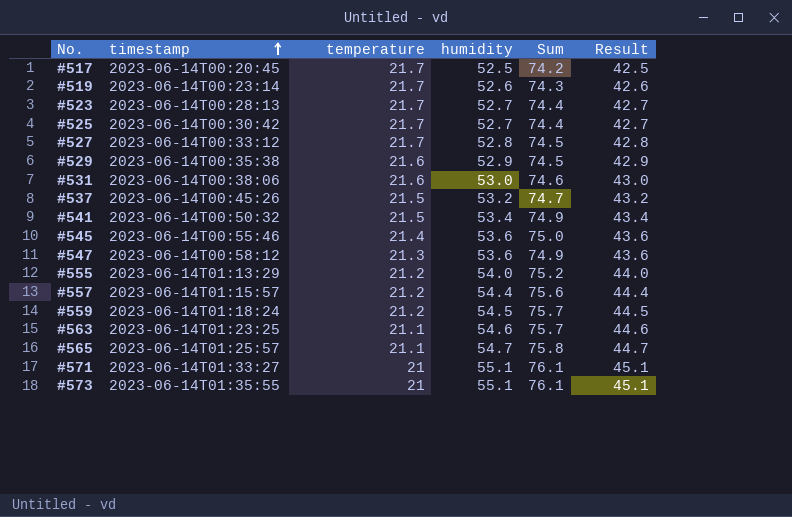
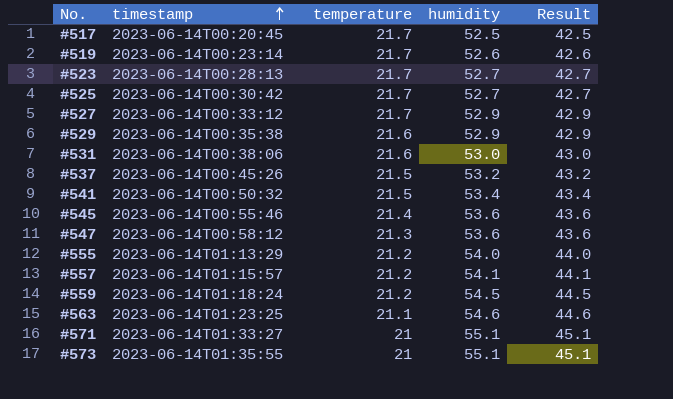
column Sum | formula: [temperature] + [humidity] -> none
row #565: 2023-06-14T01:25:57 | 21.1 | 54.7 | 75.8 | 44.7 -> none
#527 | humidity: 52.8 -> 52.9
#527 | Result: 42.8 -> 42.9
#557 | humidity: 54.4 -> 54.1
#557 | Result: 44.4 -> 44.1

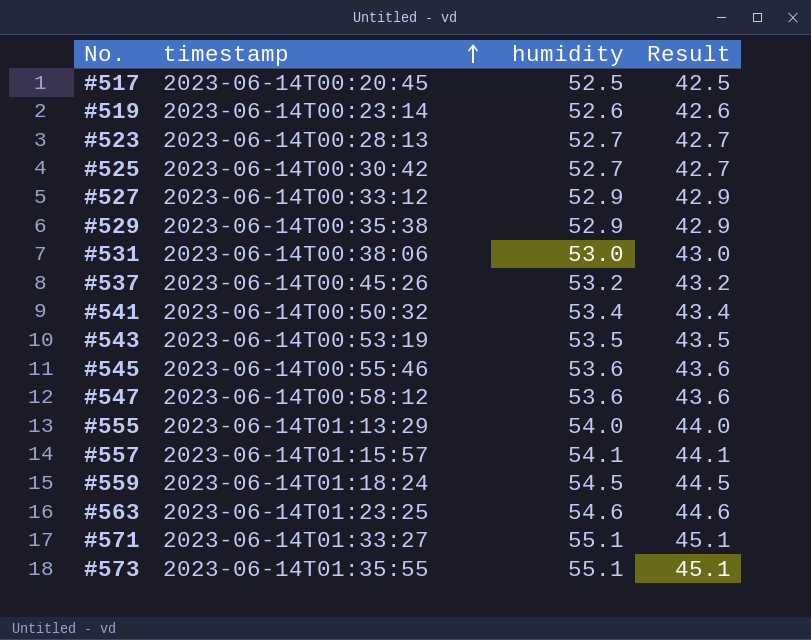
column temperature | position: 3 -> none
row #543: none -> 2023-06-14T00:53:19 | 53.5 | 43.5

